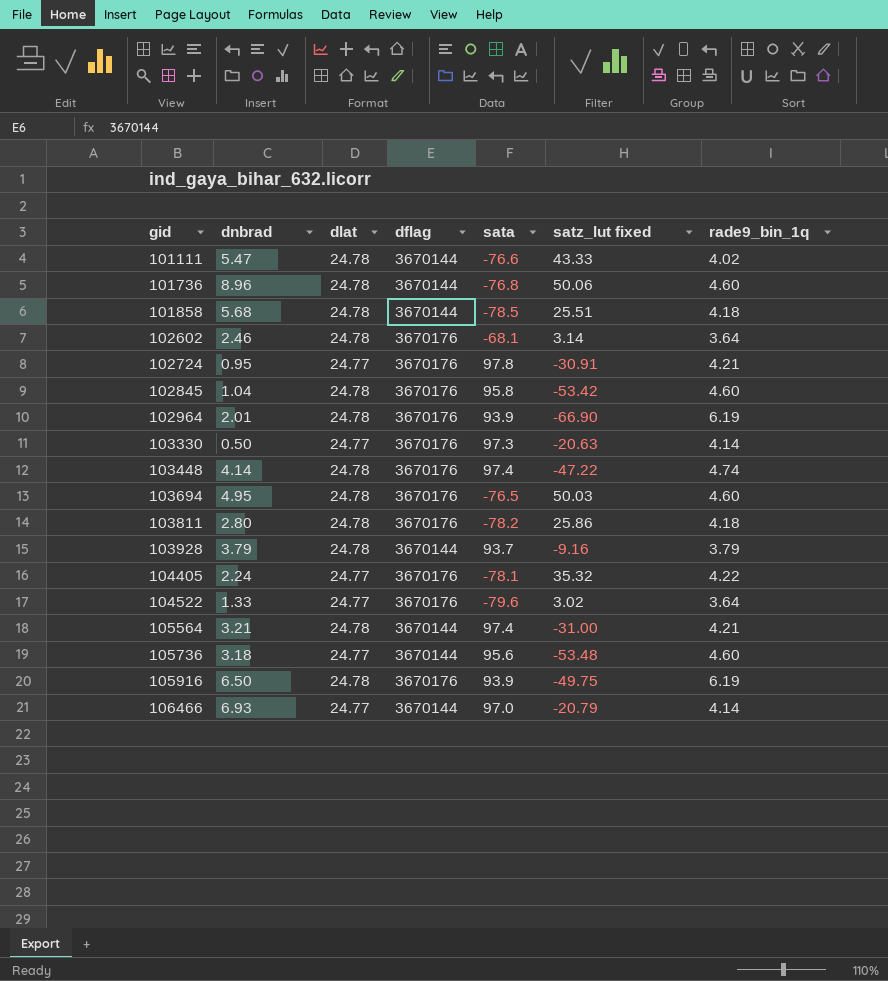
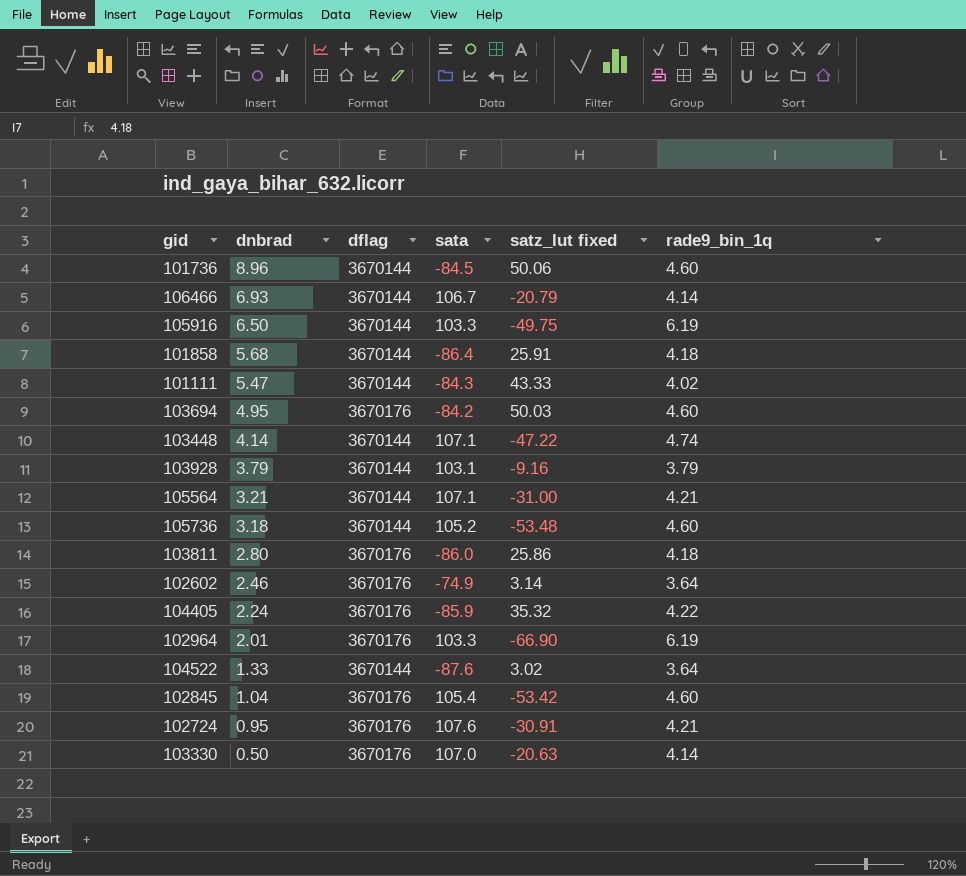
row order: gid ascending -> dnbrad descending
column dlat | position: 3 -> none
101736 | sata: -76.8 -> -84.5
106466 | sata: 97.0 -> 106.7
105916 | dflag: 3670176 -> 3670144
105916 | sata: 93.9 -> 103.3
101858 | sata: -78.5 -> -86.4
101858 | satz_lut fixed: 25.51 -> 25.91
101111 | sata: -76.6 -> -84.3
103694 | sata: -76.5 -> -84.2
103448 | dflag: 3670176 -> 3670144
103448 | sata: 97.4 -> 107.1
103928 | sata: 93.7 -> 103.1
105564 | sata: 97.4 -> 107.1
105736 | sata: 95.6 -> 105.2
103811 | sata: -78.2 -> -86.0
102602 | sata: -68.1 -> -74.9
104405 | sata: -78.1 -> -85.9
102964 | sata: 93.9 -> 103.3
104522 | dflag: 3670176 -> 3670144
104522 | sata: -79.6 -> -87.6
102845 | sata: 95.8 -> 105.4
102724 | sata: 97.8 -> 107.6
103330 | sata: 97.3 -> 107.0

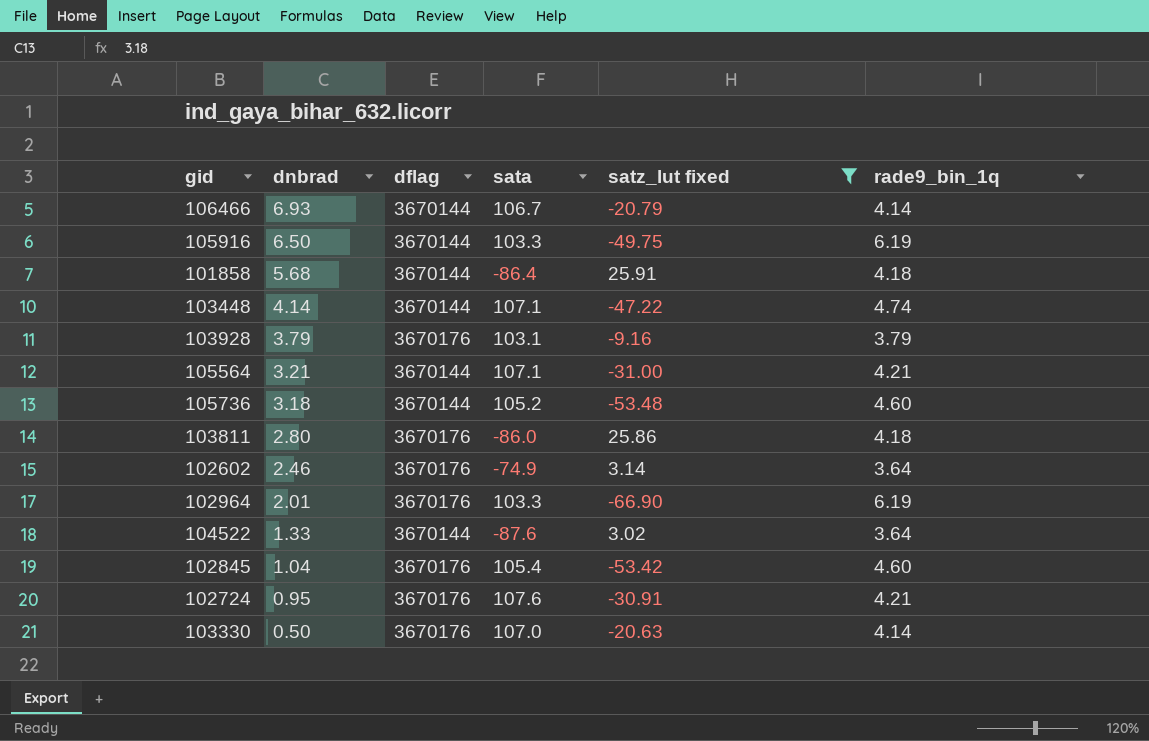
filter: none -> satz_lut fixed <= 25.91
103928 | dflag: 3670144 -> 3670176

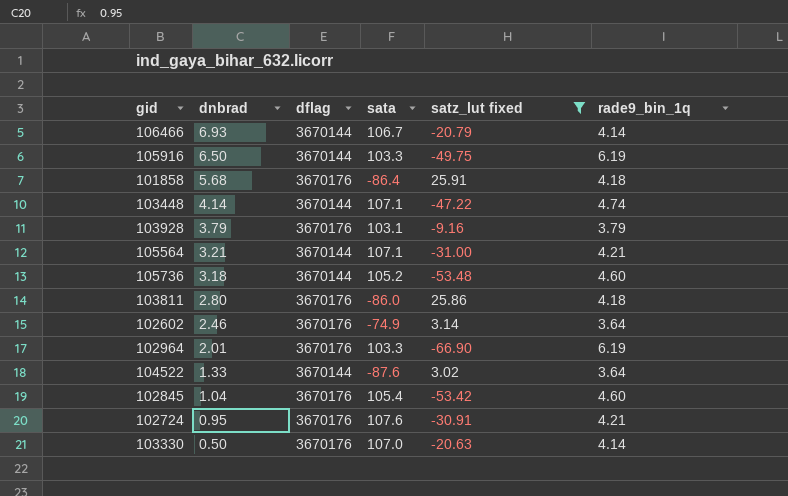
101858 | dflag: 3670144 -> 3670176

